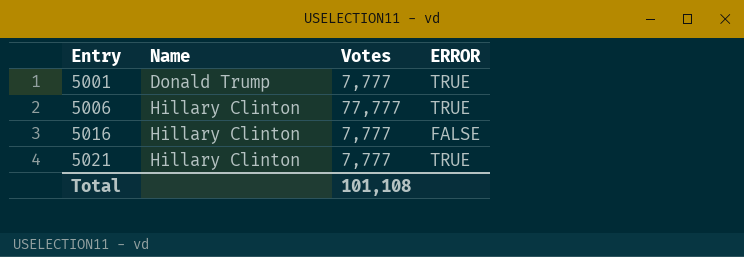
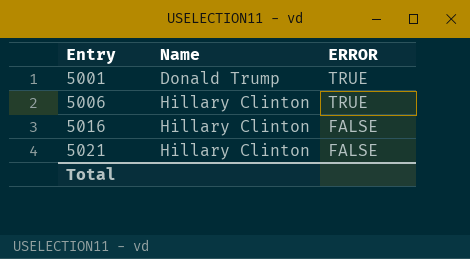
column Votes | position: 3 -> none
5021 | ERROR: TRUE -> FALSE

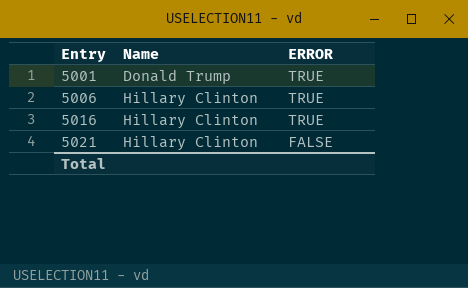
5016 | ERROR: FALSE -> TRUE

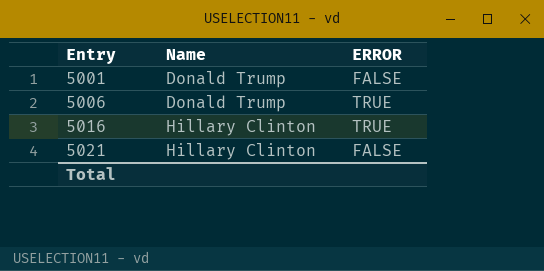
5001 | ERROR: TRUE -> FALSE
5006 | Name: Hillary Clinton -> Donald Trump

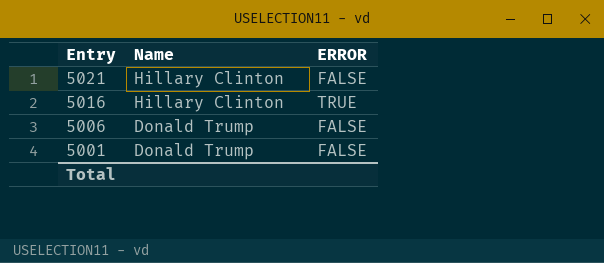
row order: Entry ascending -> Entry descending
5006 | ERROR: TRUE -> FALSE

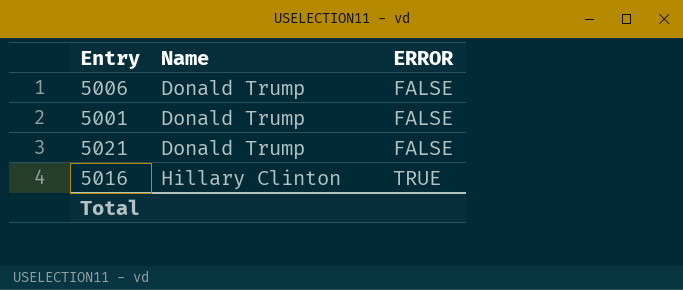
row order: Entry descending -> Name ascending
5021 | Name: Hillary Clinton -> Donald Trump

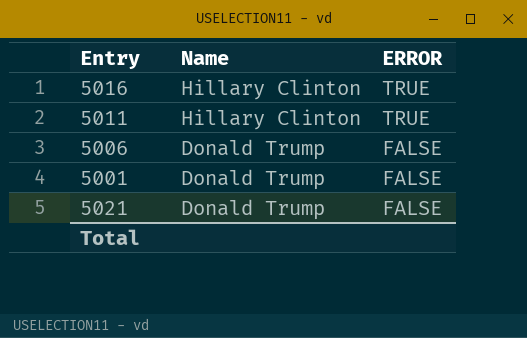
row order: Name ascending -> Name descending
row 5011: none -> Hillary Clinton | TRUE

